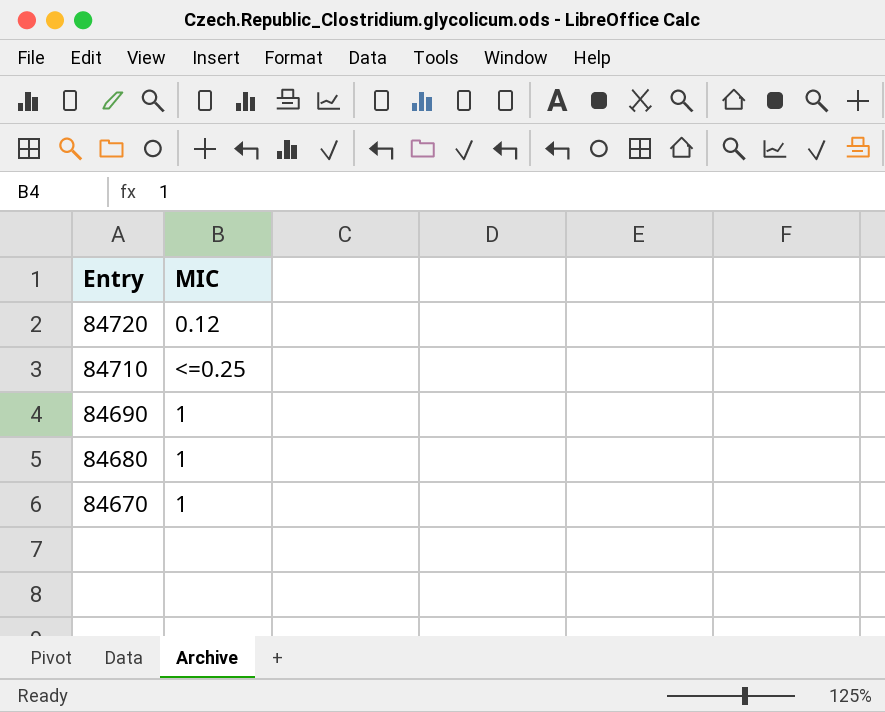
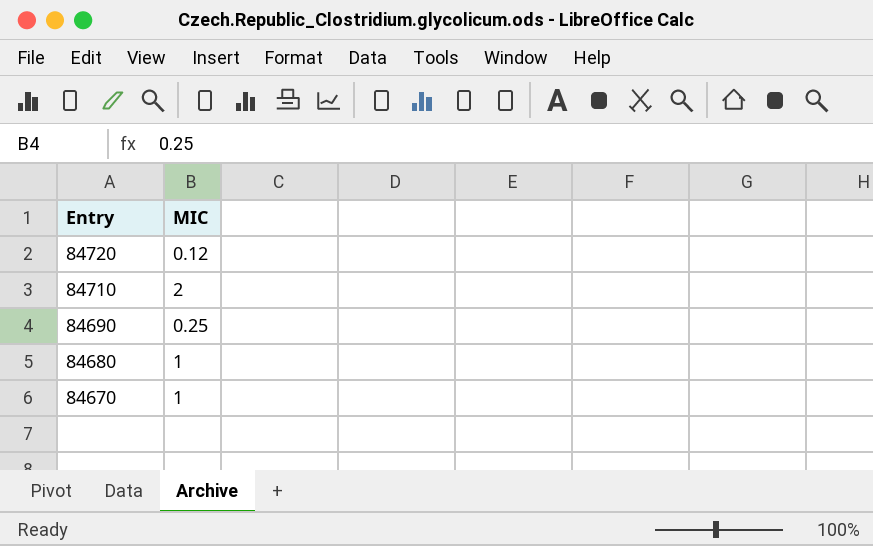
84710 | MIC: <=0.25 -> 2
84690 | MIC: 1 -> 0.25

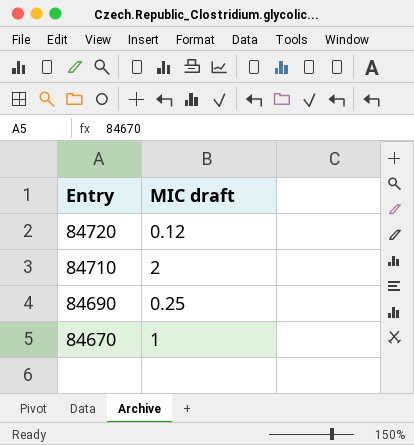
column name: MIC -> MIC draft
row 84680: 1 -> none

